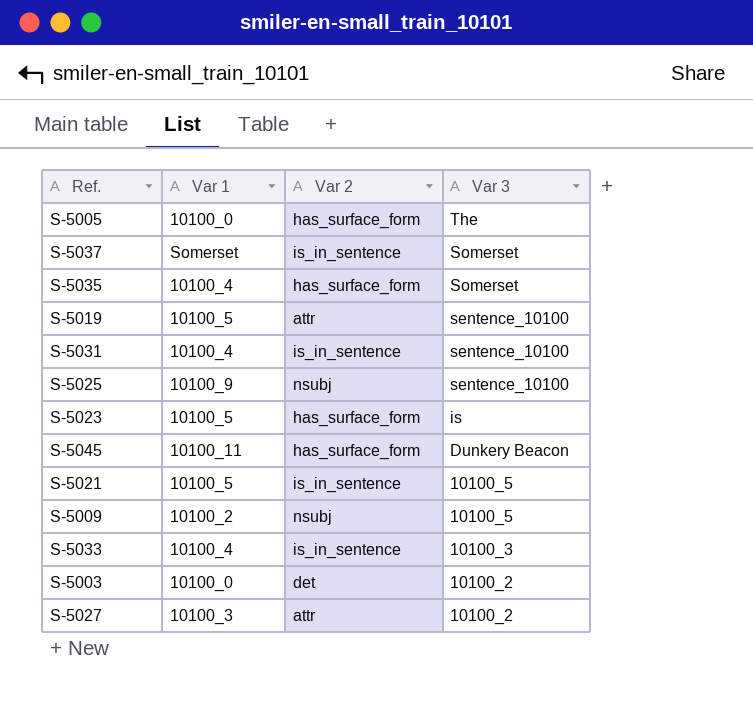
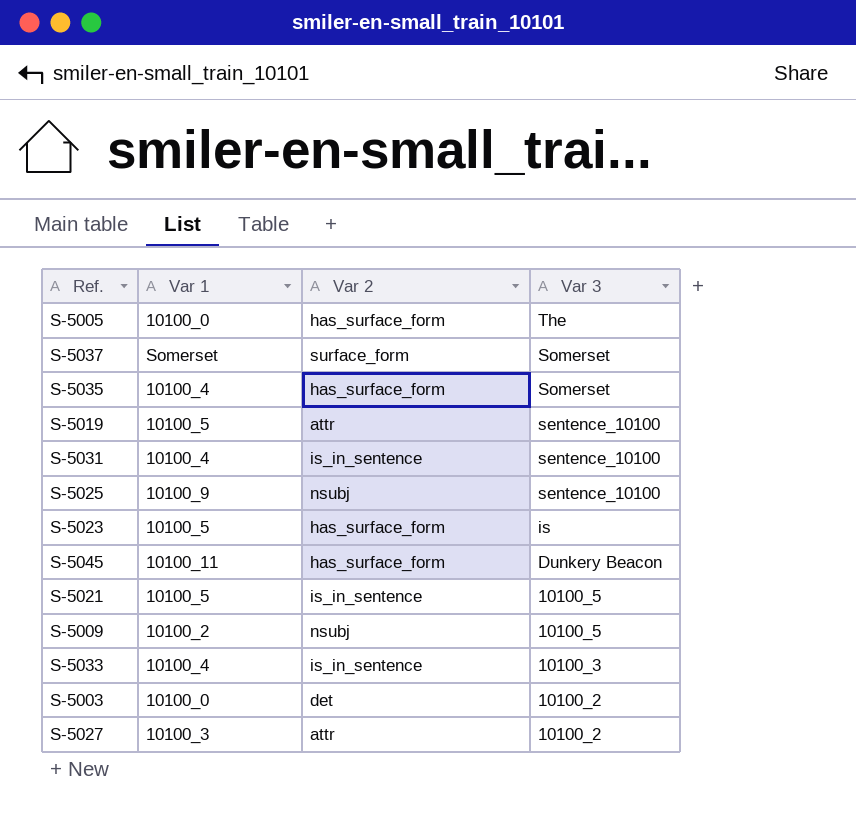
S-5037 | Var 2: is_in_sentence -> surface_form

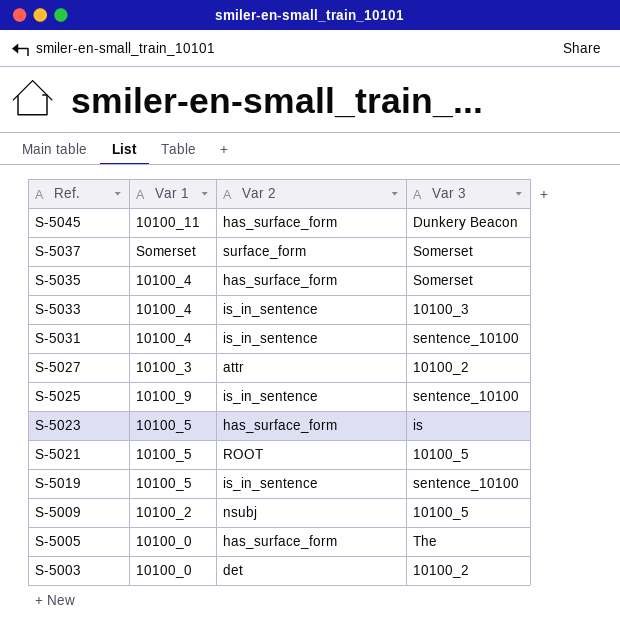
row order: Var 3 descending -> Ref. descending
S-5025 | Var 2: nsubj -> is_in_sentence
S-5021 | Var 2: is_in_sentence -> ROOT
S-5019 | Var 2: attr -> is_in_sentence

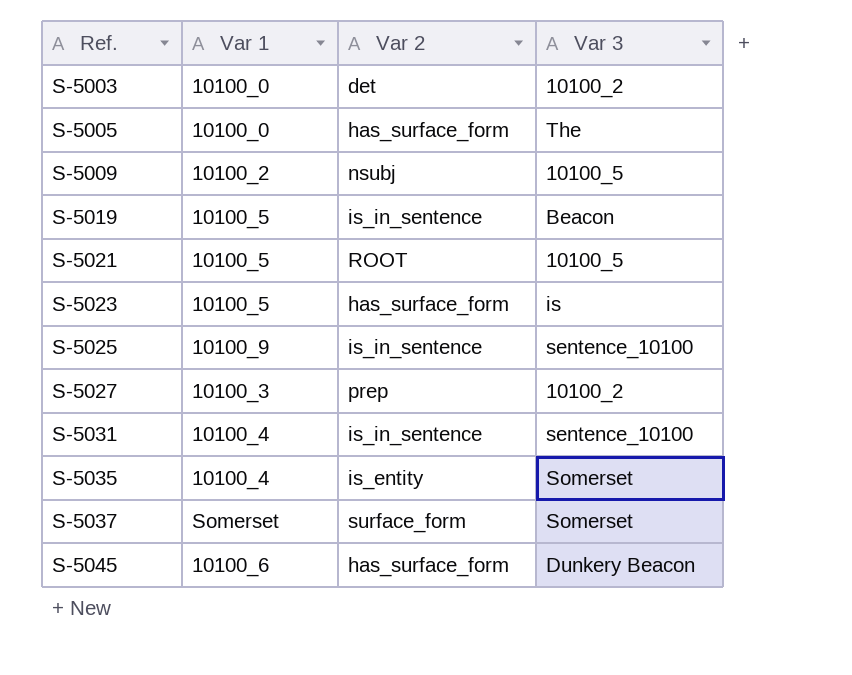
row order: Ref. descending -> Ref. ascending
row S-5033: 10100_4 | is_in_sentence | 10100_3 -> none
S-5019 | Var 3: sentence_10100 -> Beacon
S-5027 | Var 2: attr -> prep
S-5035 | Var 2: has_surface_form -> is_entity
S-5045 | Var 1: 10100_11 -> 10100_6

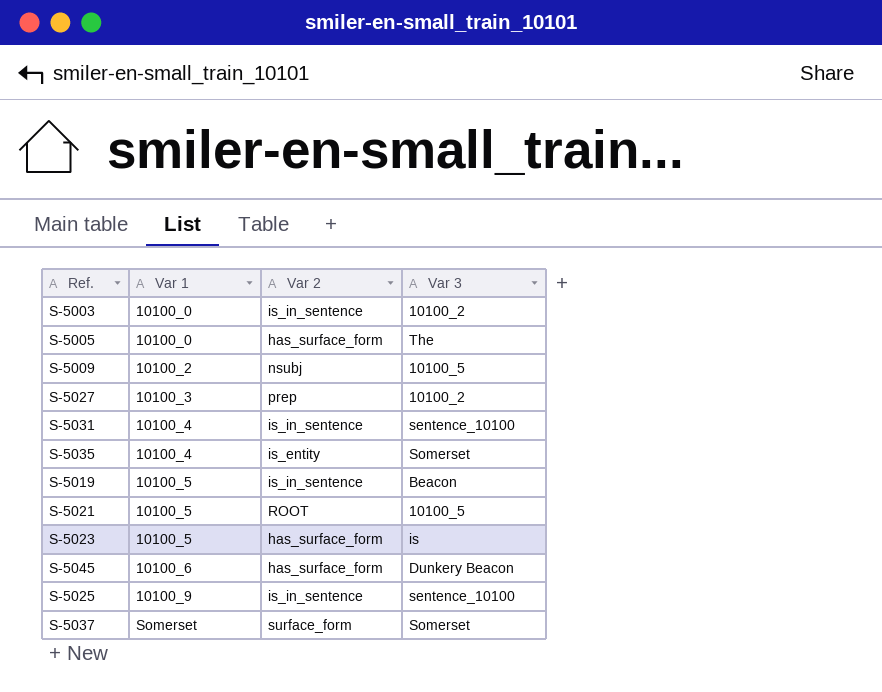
row order: Ref. ascending -> Var 1 ascending
S-5003 | Var 2: det -> is_in_sentence

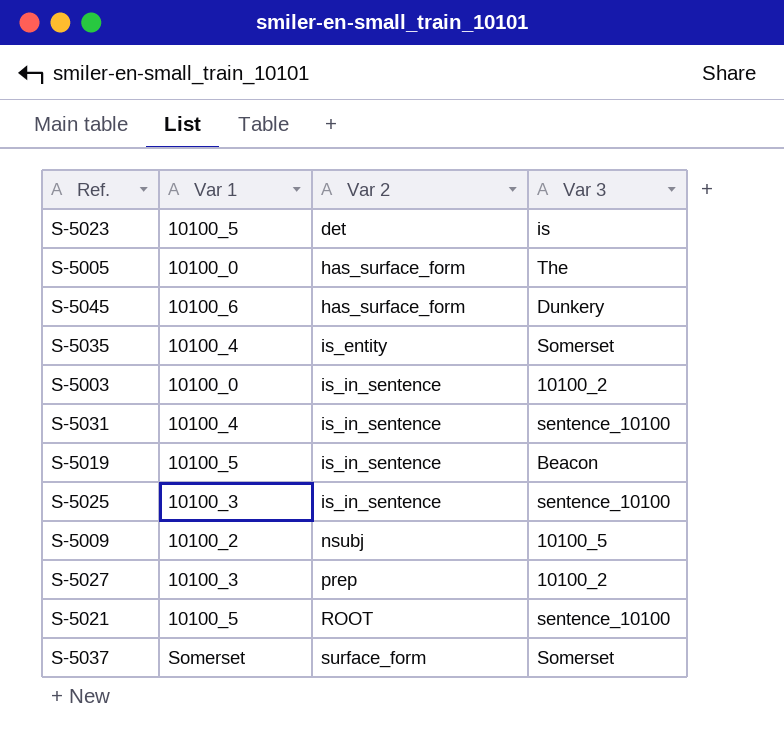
row order: Var 1 ascending -> Var 2 ascending
S-5023 | Var 2: has_surface_form -> det
S-5045 | Var 3: Dunkery Beacon -> Dunkery
S-5025 | Var 1: 10100_9 -> 10100_3
S-5021 | Var 3: 10100_5 -> sentence_10100

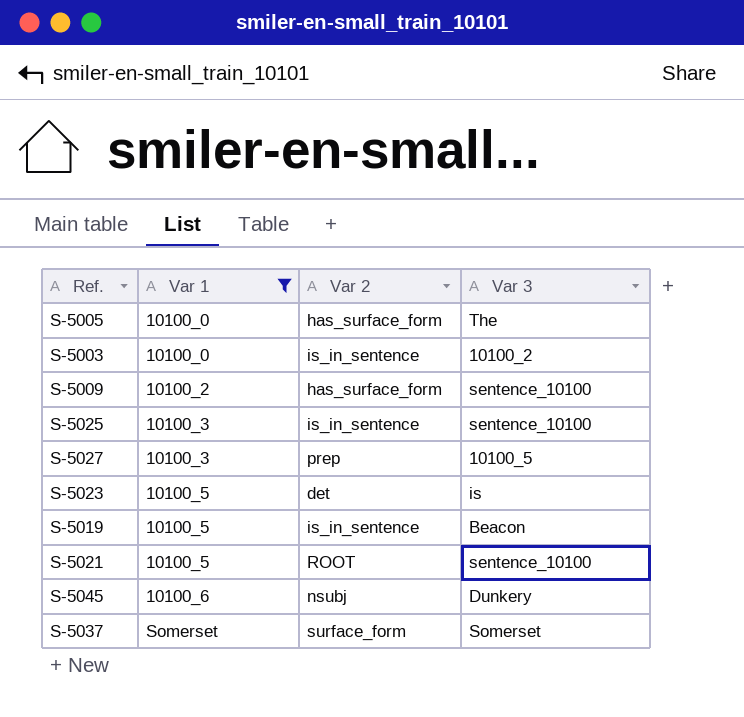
filter: none -> Var 1 != 10100_4
row order: Var 2 ascending -> Var 1 ascending
S-5009 | Var 2: nsubj -> has_surface_form
S-5009 | Var 3: 10100_5 -> sentence_10100
S-5027 | Var 3: 10100_2 -> 10100_5
S-5045 | Var 2: has_surface_form -> nsubj

